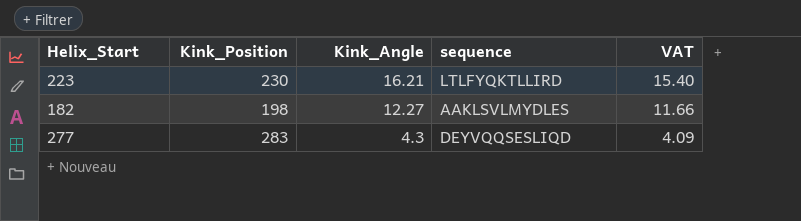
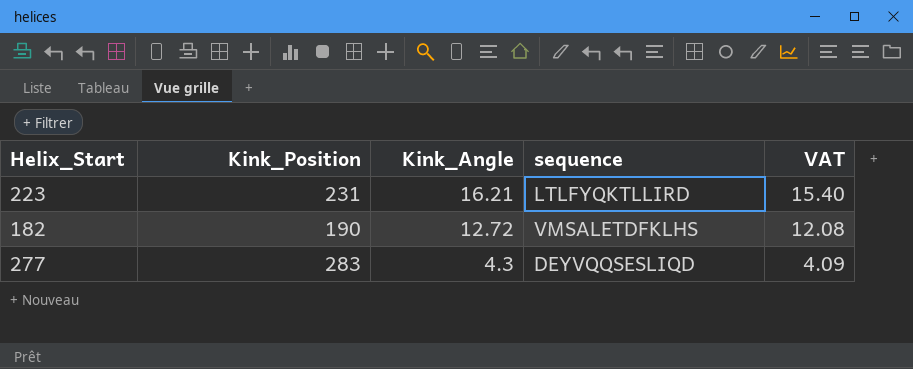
223 | Kink_Position: 230 -> 231
182 | Kink_Position: 198 -> 190
182 | Kink_Angle: 12.27 -> 12.72
182 | sequence: AAKLSVLMYDLES -> VMSALETDFKLHS
182 | VAT: 11.66 -> 12.08

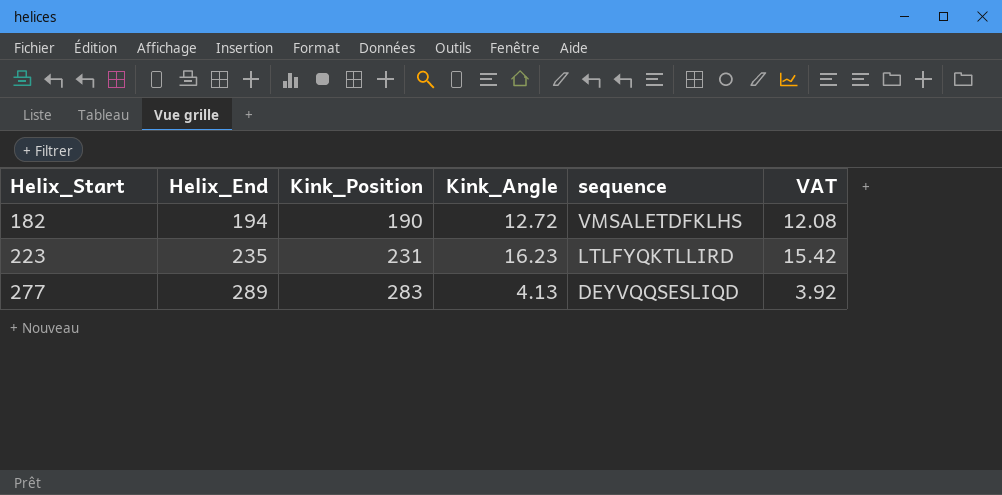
row order: Kink_Angle descending -> Helix_Start ascending
column Helix_End | position: none -> 2
223 | Kink_Angle: 16.21 -> 16.23
223 | VAT: 15.40 -> 15.42
277 | Kink_Angle: 4.3 -> 4.13
277 | VAT: 4.09 -> 3.92

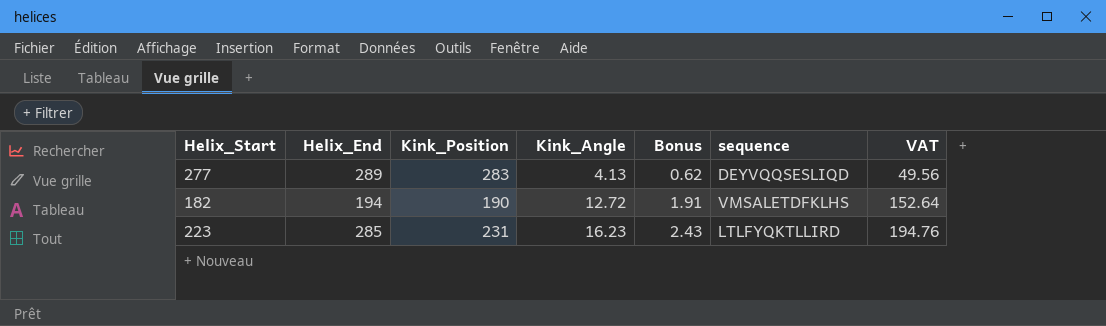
row order: Helix_Start ascending -> Kink_Angle ascending
column Bonus | formula: none -> [Kink_Angle] * 0.15
column VAT | formula: [Kink_Angle] * 0.95 -> [Kink_Angle] * 12
223 | Helix_End: 235 -> 285

